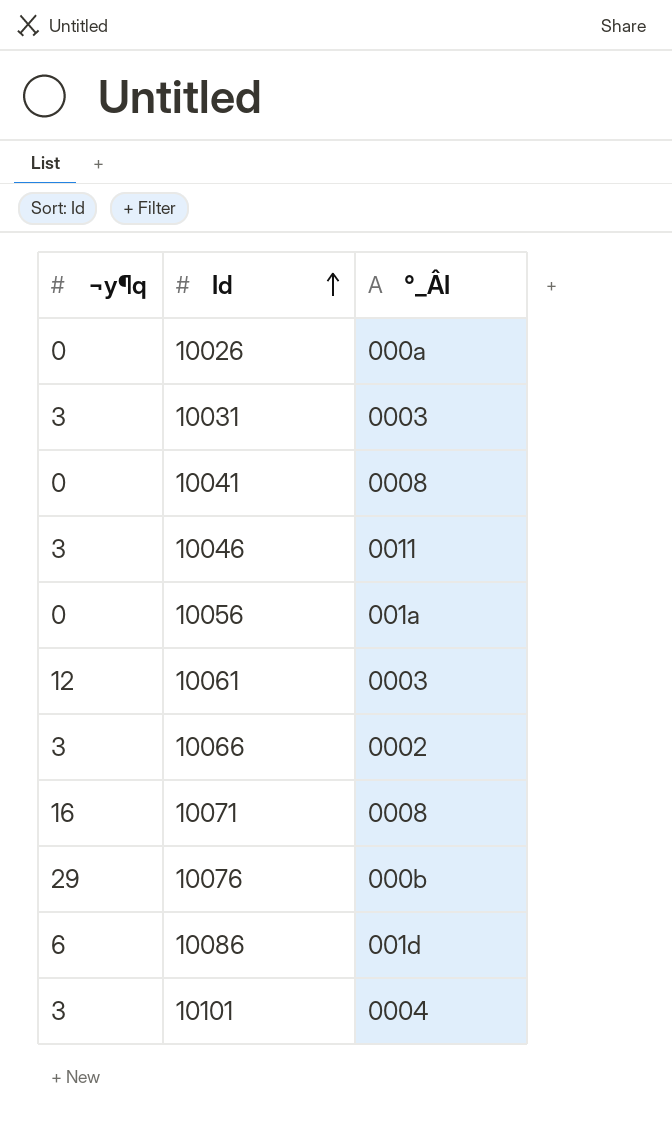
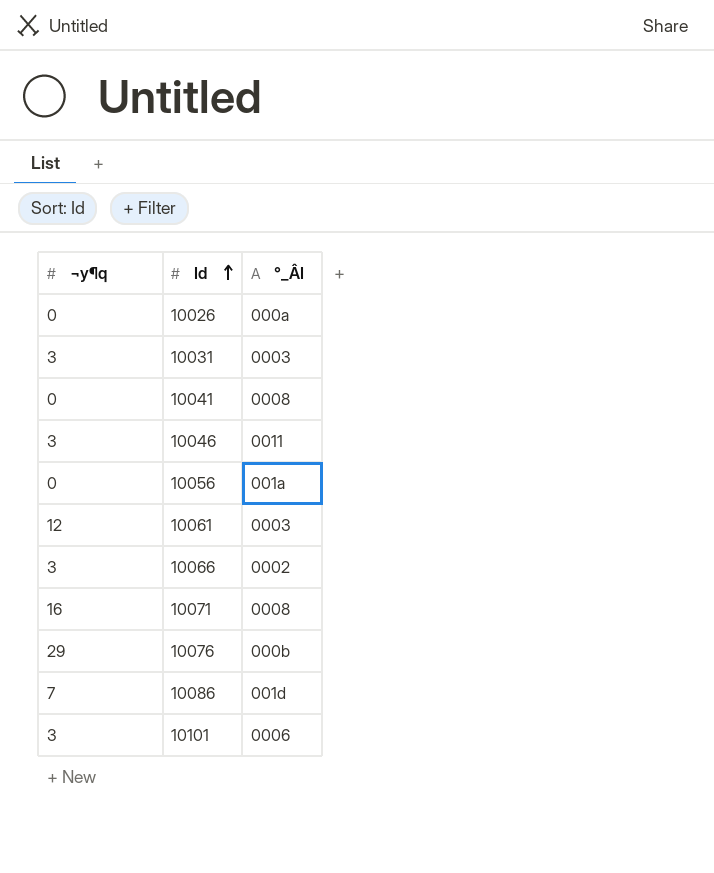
10086 | ¬y¶q: 6 -> 7
10101 | °_ÂI: 0004 -> 0006

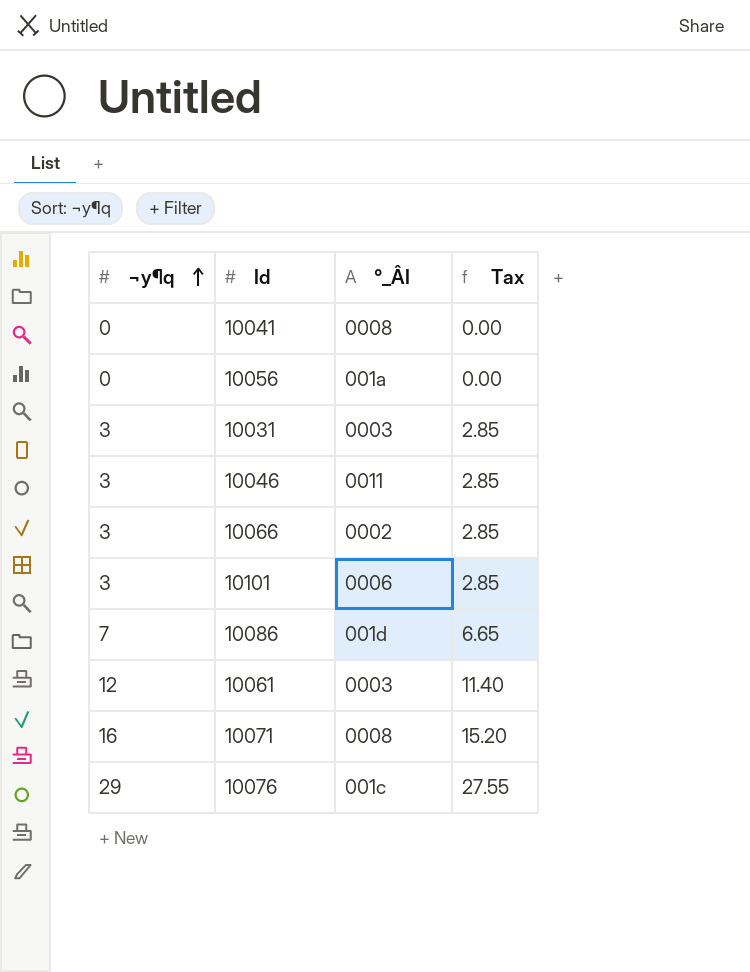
row order: Id ascending -> ¬y¶q ascending
column Tax | formula: none -> [¬y¶q] * 0.95
row 10026: 0 | 000a -> none
10076 | °_ÂI: 000b -> 001c

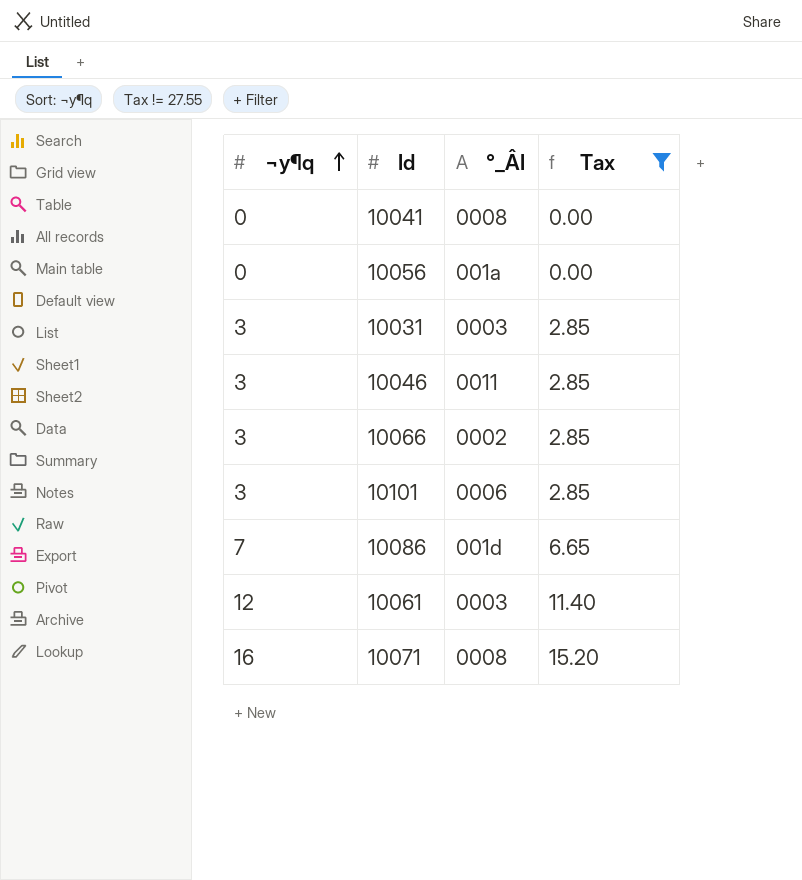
filter: none -> Tax != 27.55

